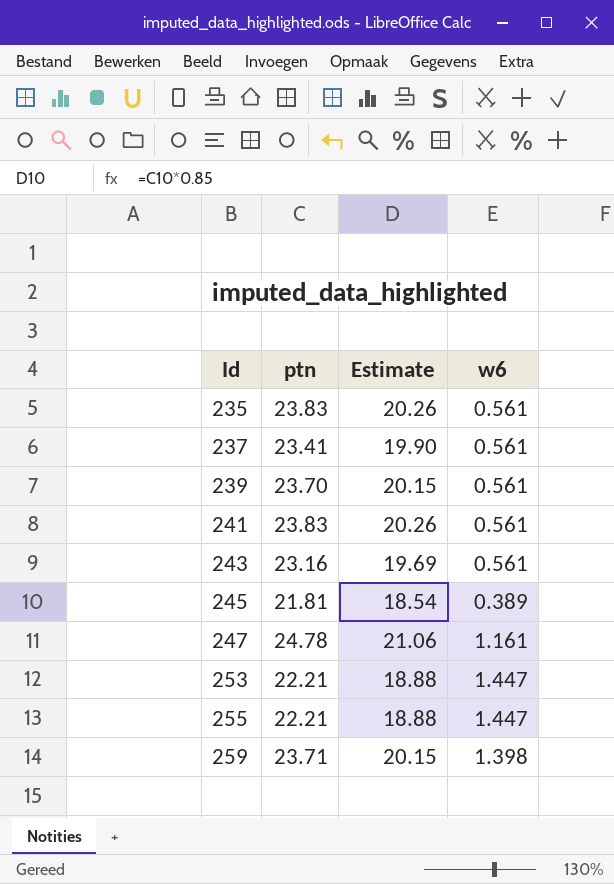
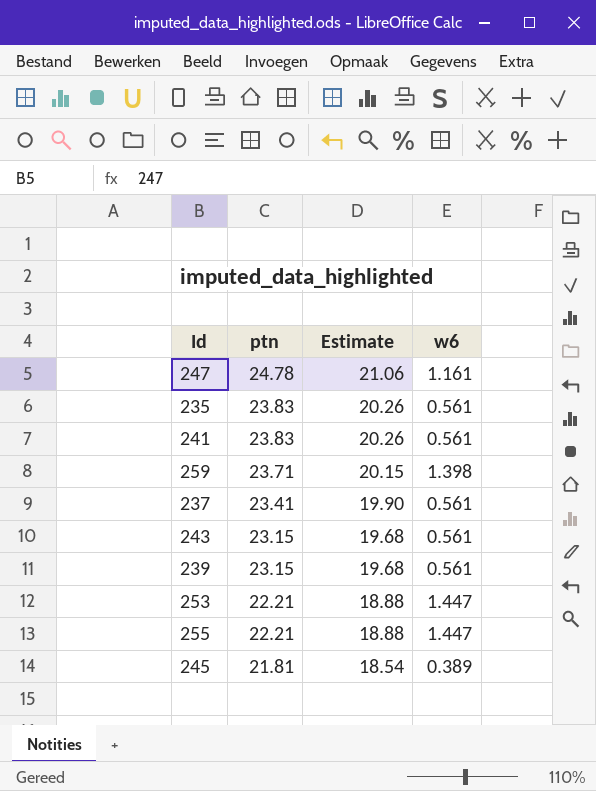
row order: Id ascending -> ptn descending
243 | ptn: 23.16 -> 23.15
243 | Estimate: 19.69 -> 19.68
239 | ptn: 23.70 -> 23.15
239 | Estimate: 20.15 -> 19.68

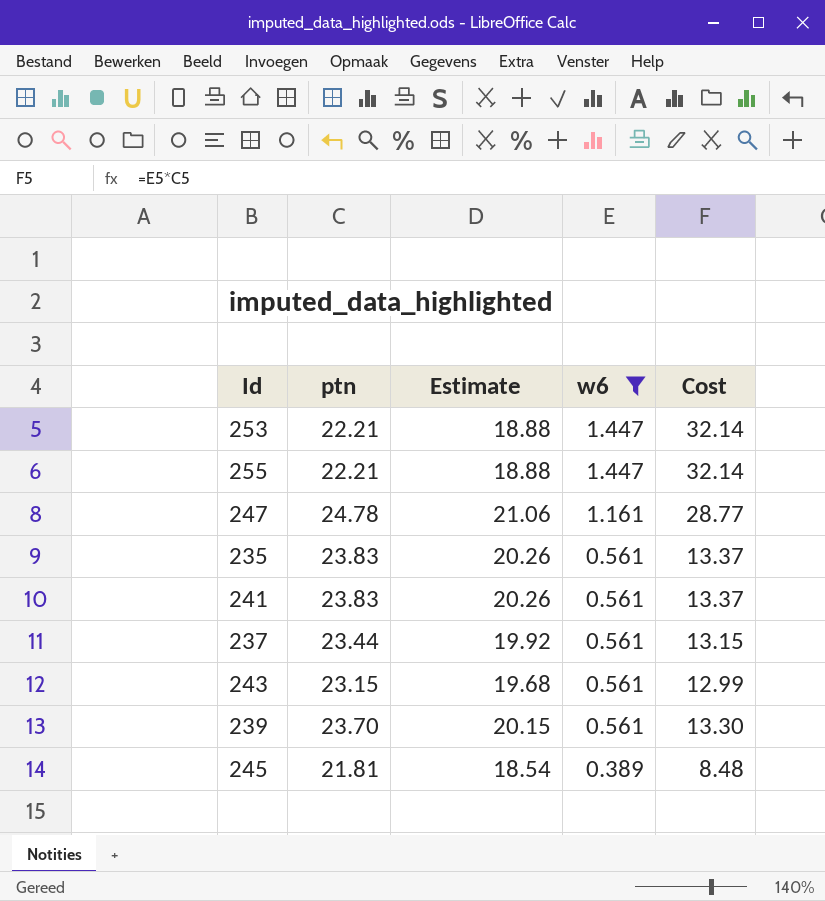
filter: none -> w6 != 1.398
row order: ptn descending -> w6 descending
column Cost | formula: none -> [ptn] * [w6]
237 | ptn: 23.41 -> 23.44
237 | Estimate: 19.90 -> 19.92
239 | ptn: 23.15 -> 23.70
239 | Estimate: 19.68 -> 20.15

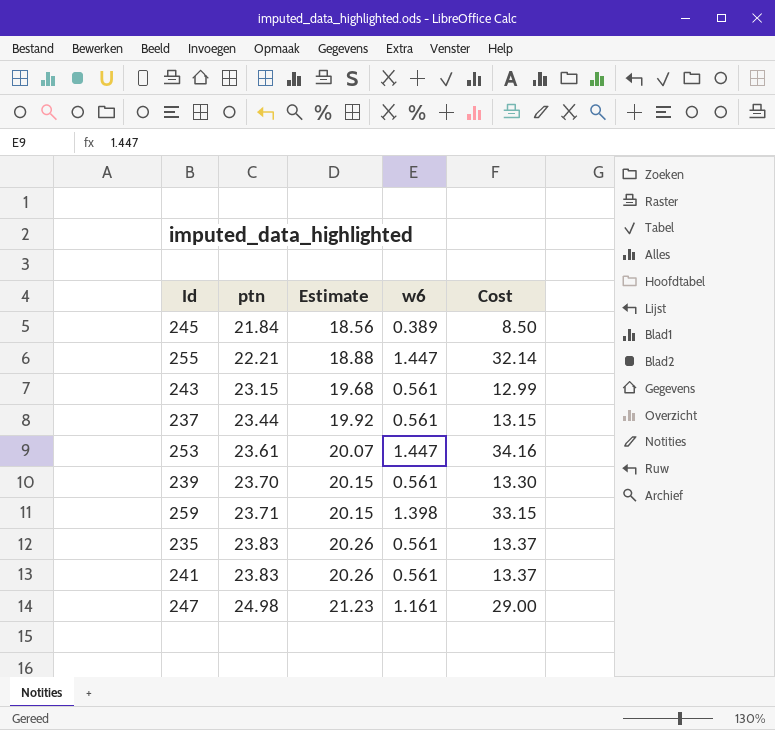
filter: w6 != 1.398 -> none
row order: w6 descending -> ptn ascending
245 | ptn: 21.81 -> 21.84
245 | Estimate: 18.54 -> 18.56
245 | Cost: 8.48 -> 8.50
253 | ptn: 22.21 -> 23.61
253 | Estimate: 18.88 -> 20.07
253 | Cost: 32.14 -> 34.16
247 | ptn: 24.78 -> 24.98
247 | Estimate: 21.06 -> 21.23
247 | Cost: 28.77 -> 29.00

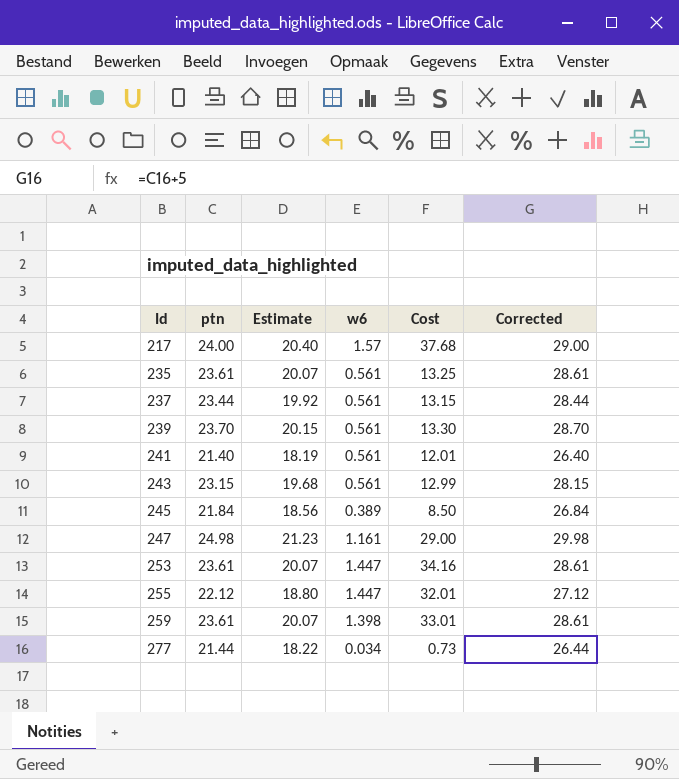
row order: ptn ascending -> Id ascending
column Corrected | formula: none -> [ptn] + 5
row 217: none -> 24.00 | 20.40 | 1.57 | 37.68 | 29.00
235 | ptn: 23.83 -> 23.61
235 | Estimate: 20.26 -> 20.07
235 | Cost: 13.37 -> 13.25
241 | ptn: 23.83 -> 21.40
241 | Estimate: 20.26 -> 18.19
241 | Cost: 13.37 -> 12.01
255 | ptn: 22.21 -> 22.12
255 | Estimate: 18.88 -> 18.80
255 | Cost: 32.14 -> 32.01
259 | ptn: 23.71 -> 23.61
259 | Estimate: 20.15 -> 20.07
259 | Cost: 33.15 -> 33.01
row 277: none -> 21.44 | 18.22 | 0.034 | 0.73 | 26.44

